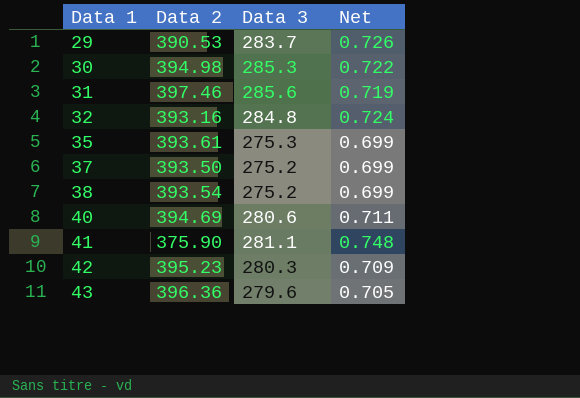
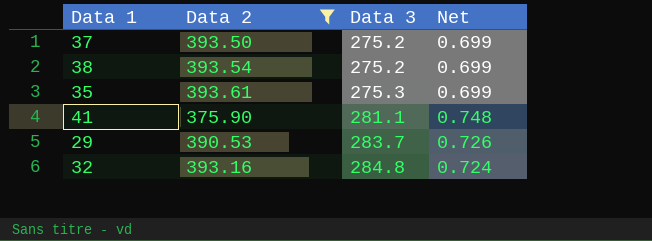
filter: none -> Data 2 <= 393.61
row order: Data 1 ascending -> Data 3 ascending

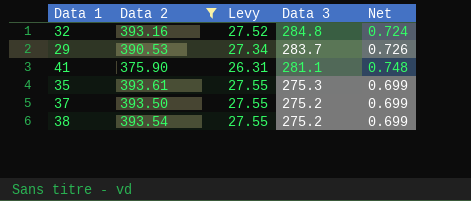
row order: Data 3 ascending -> Data 3 descending
column Levy | formula: none -> [Data 2] * 0.07

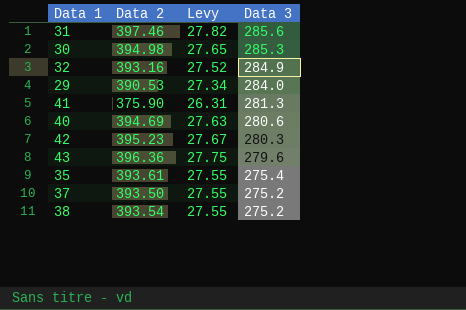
filter: Data 2 <= 393.61 -> none
column Net | formula: [Data 3] / [Data 2] -> none
32 | Data 3: 284.8 -> 284.9
29 | Data 3: 283.7 -> 284.0
41 | Data 3: 281.1 -> 281.3
35 | Data 3: 275.3 -> 275.4

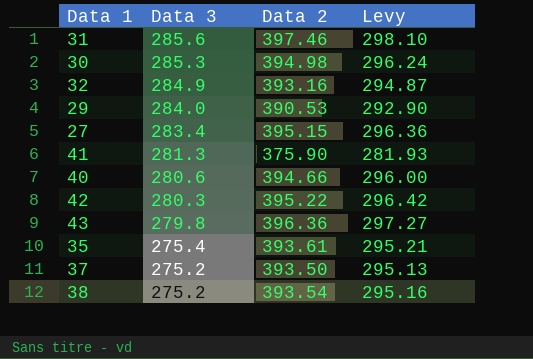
column Data 3 | position: 4 -> 2
column Levy | formula: [Data 2] * 0.07 -> [Data 2] * 0.75
row 27: none -> 283.4 | 395.15 | 296.36
40 | Data 2: 394.69 -> 394.66
42 | Data 2: 395.23 -> 395.22
43 | Data 3: 279.6 -> 279.8

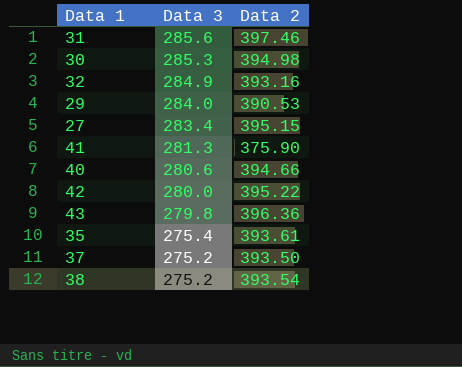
column Levy | formula: [Data 2] * 0.75 -> none
42 | Data 3: 280.3 -> 280.0

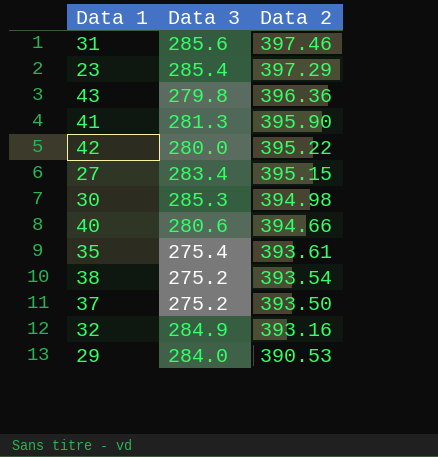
row order: Data 3 descending -> Data 2 descending
row 23: none -> 285.4 | 397.29
41 | Data 2: 375.90 -> 395.90

